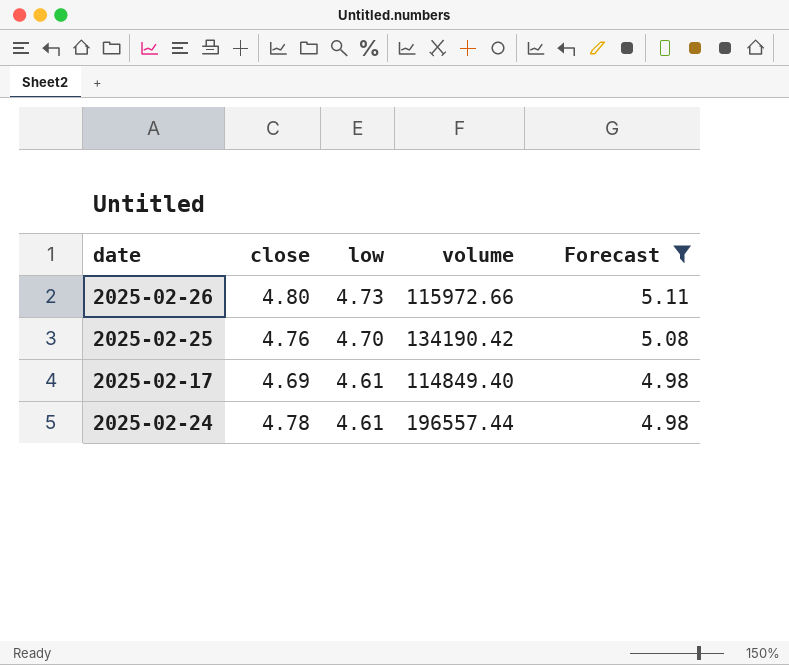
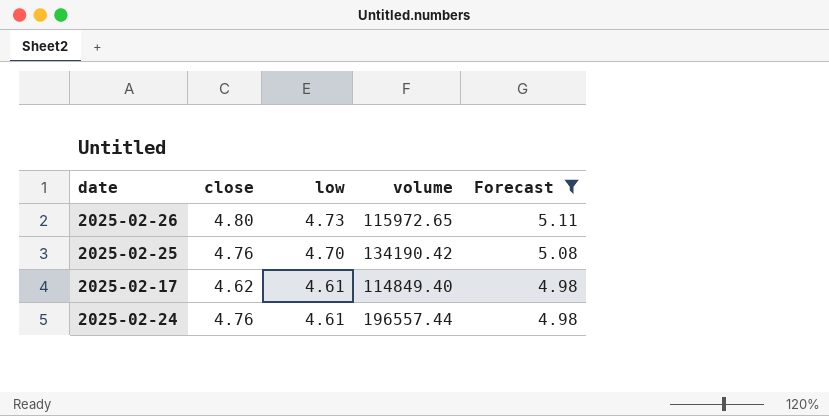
2025-02-26 | volume: 115972.66 -> 115972.65
2025-02-17 | close: 4.69 -> 4.62
2025-02-24 | close: 4.78 -> 4.76

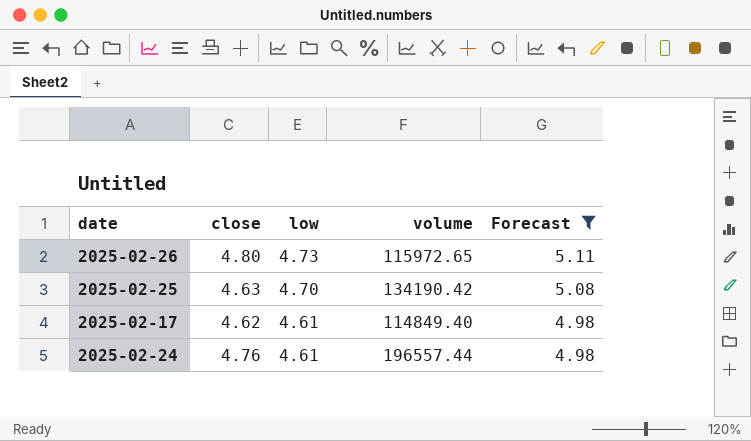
2025-02-25 | close: 4.76 -> 4.63

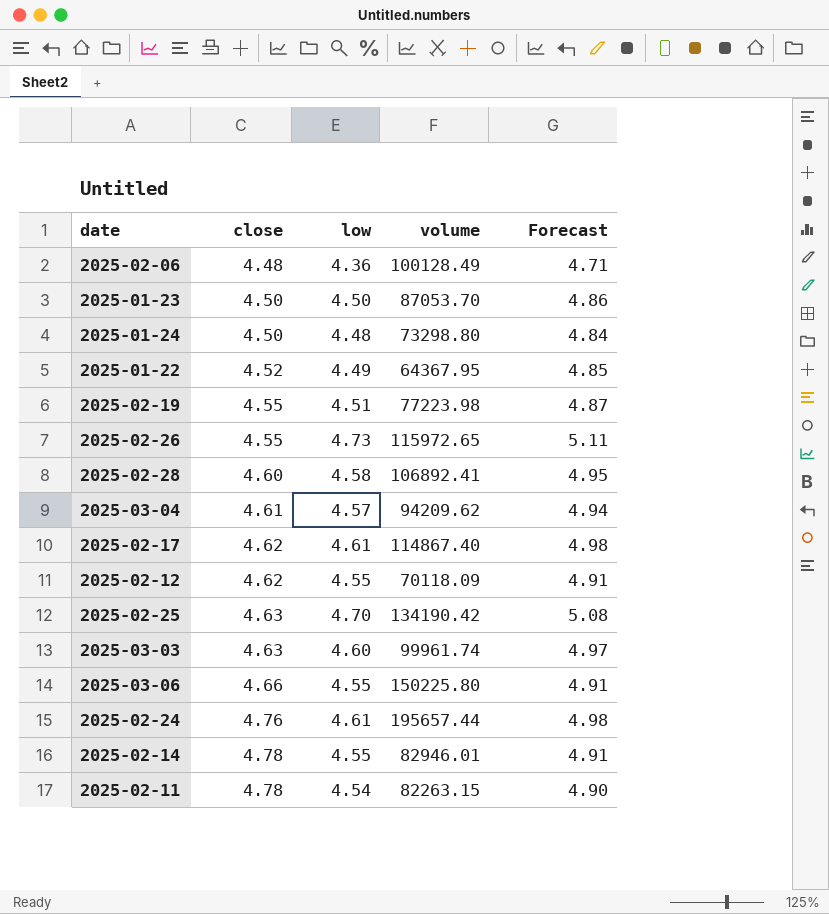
filter: Forecast >= 4.98 -> none
row order: low descending -> close ascending
2025-02-26 | close: 4.80 -> 4.55
2025-02-17 | volume: 114849.40 -> 114867.40
2025-02-24 | volume: 196557.44 -> 195657.44

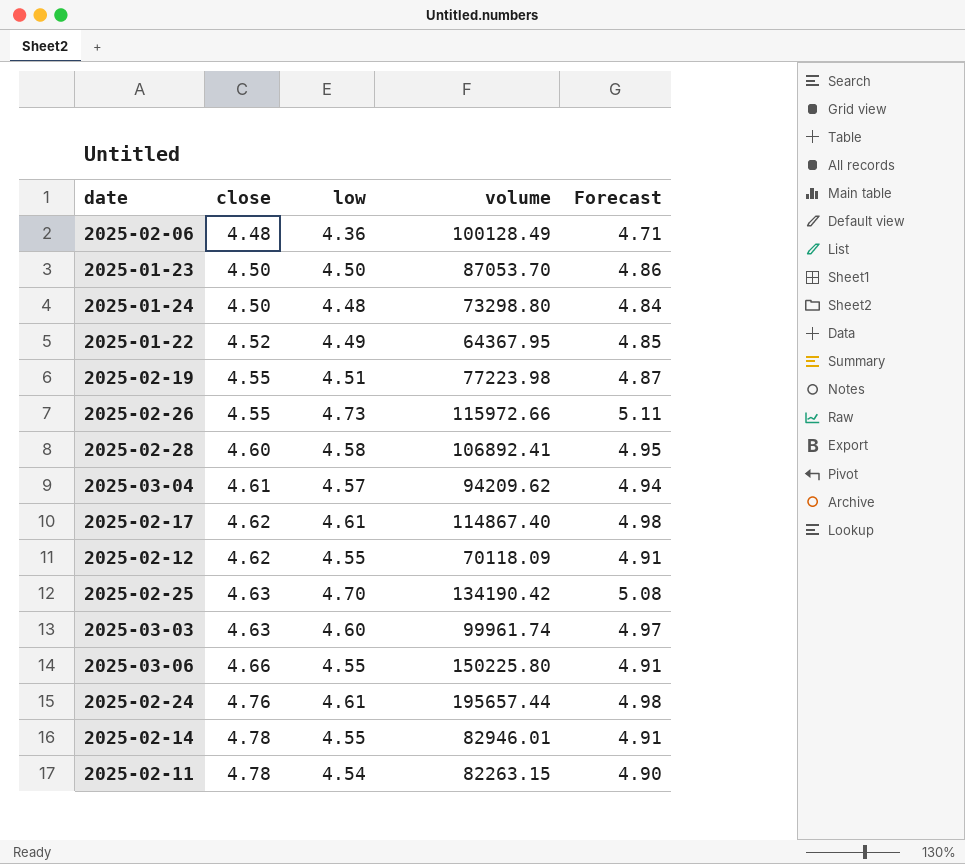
2025-02-26 | volume: 115972.65 -> 115972.66

